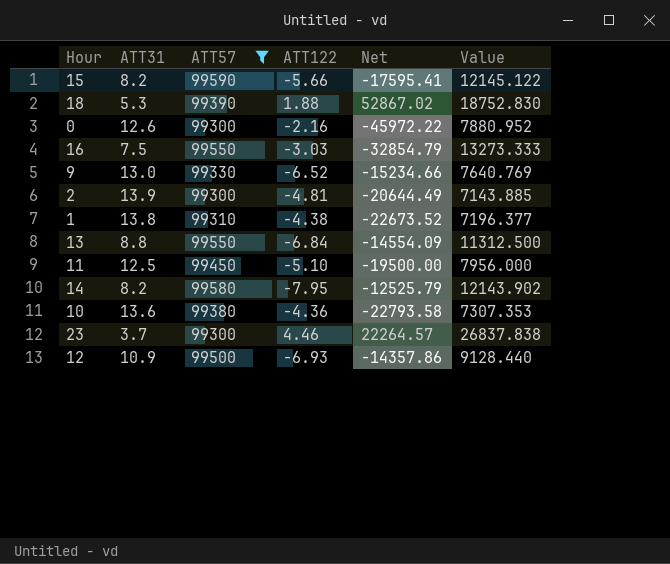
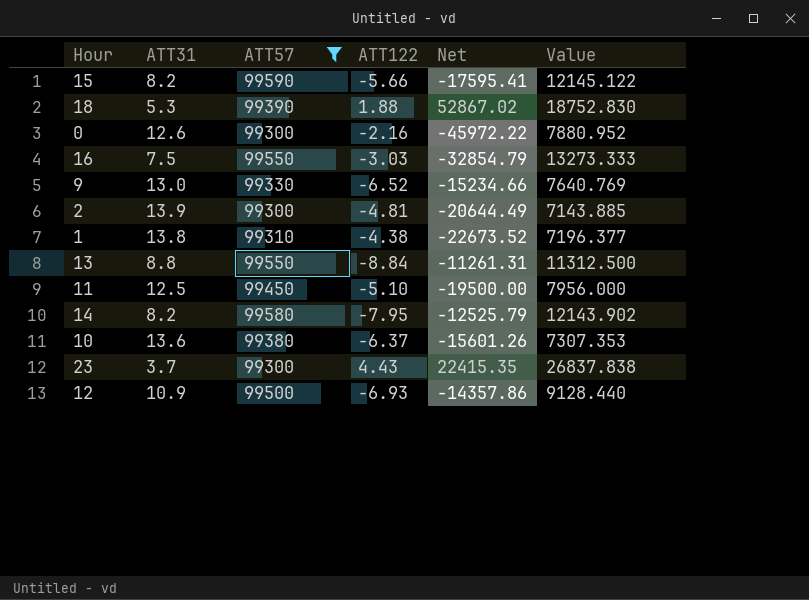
13 | ATT122: -6.84 -> -8.84
13 | Net: -14554.09 -> -11261.31
10 | ATT122: -4.36 -> -6.37
10 | Net: -22793.58 -> -15601.26
23 | ATT122: 4.46 -> 4.43
23 | Net: 22264.57 -> 22415.35

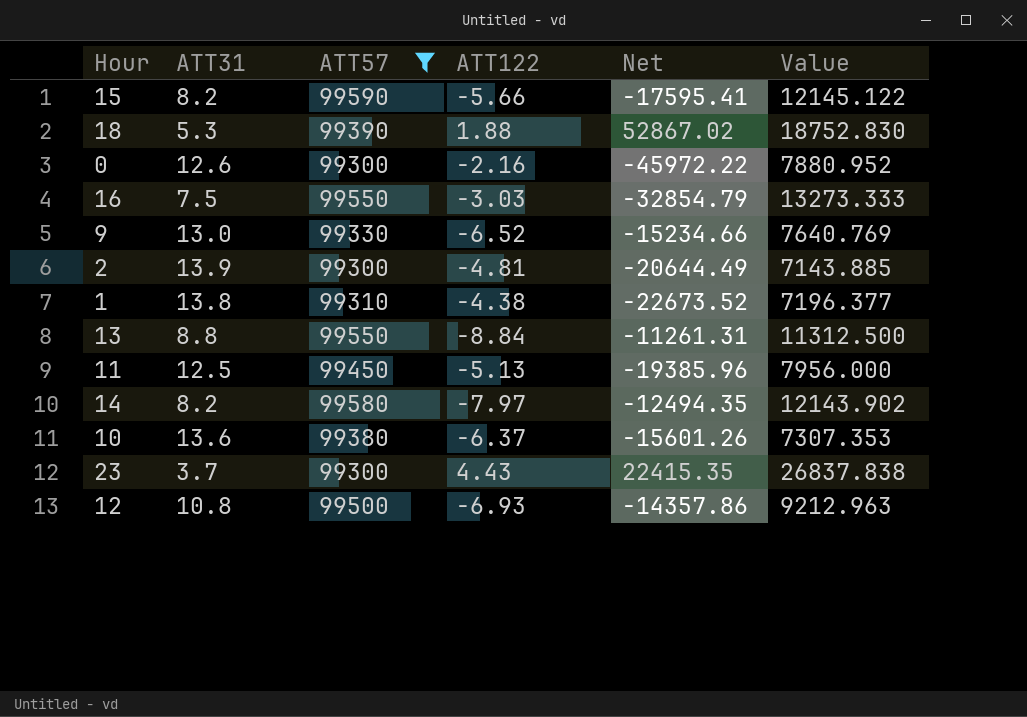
11 | ATT122: -5.10 -> -5.13
11 | Net: -19500.00 -> -19385.96
14 | ATT122: -7.95 -> -7.97
14 | Net: -12525.79 -> -12494.35
12 | ATT31: 10.9 -> 10.8
12 | Value: 9128.440 -> 9212.963

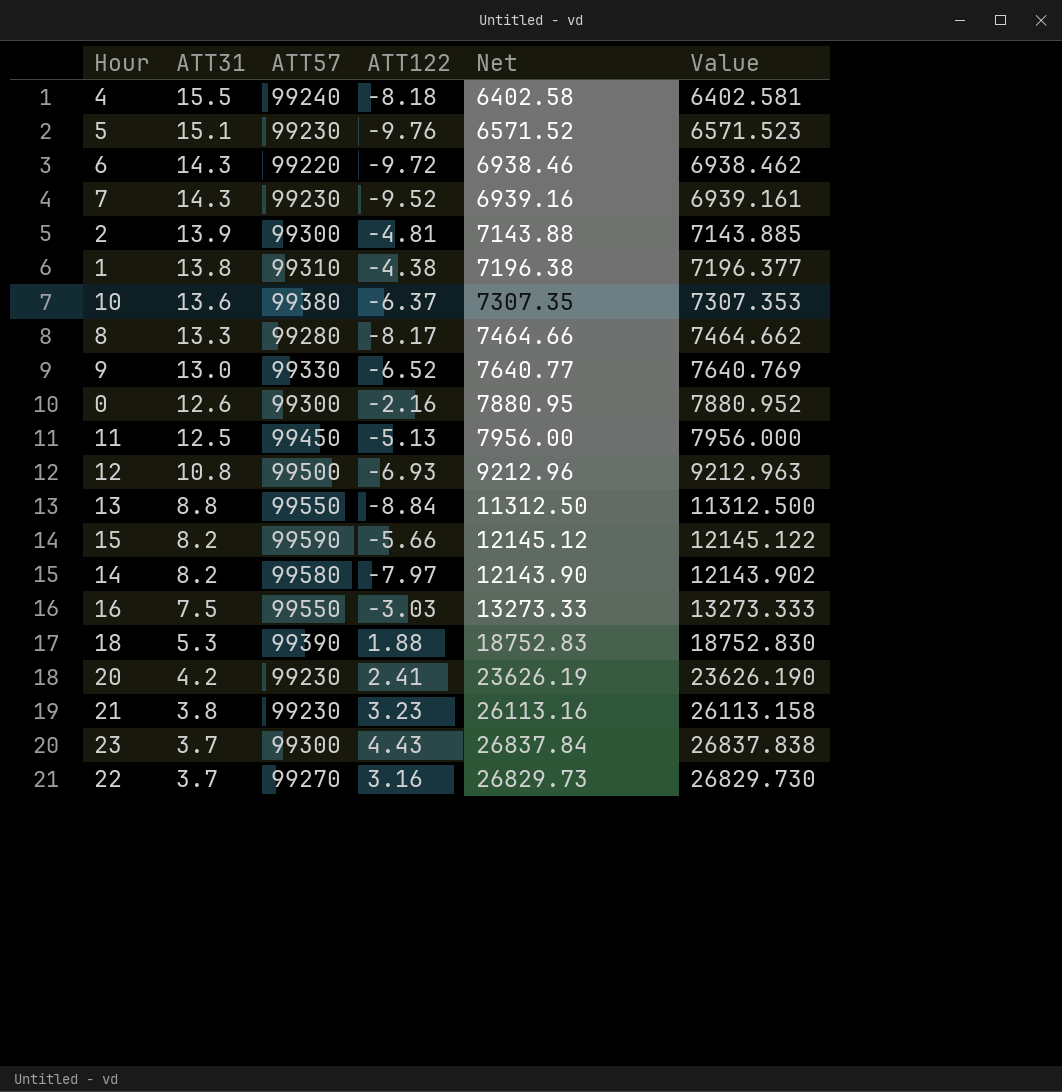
filter: ATT57 >= 99300 -> none
row order: none -> ATT31 descending
column Net | formula: [ATT57] / [ATT122] -> [ATT57] / [ATT31]

